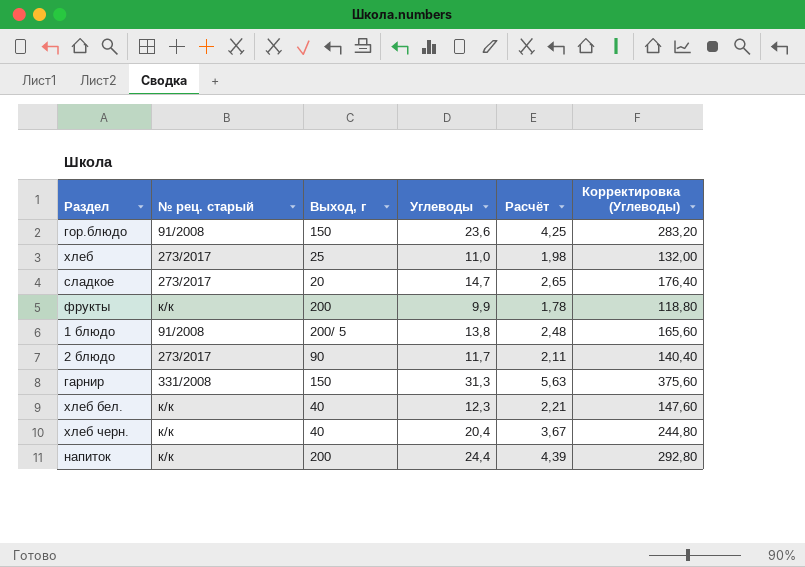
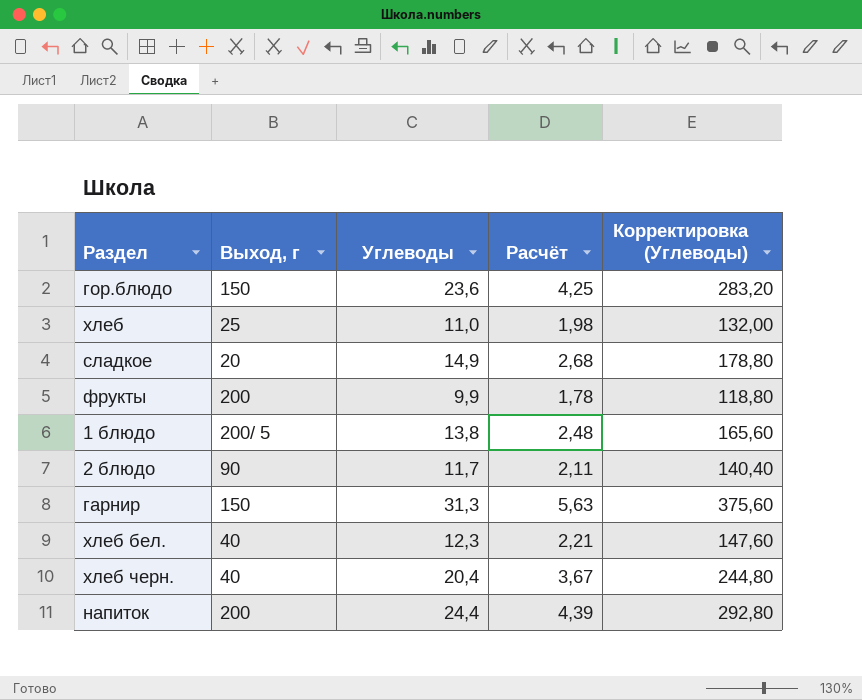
column № рец. старый | position: 2 -> none
сладкое | Углеводы: 14,7 -> 14,9
сладкое | Расчёт: 2,65 -> 2,68
сладкое | Корректировка (Углеводы): 176,40 -> 178,80

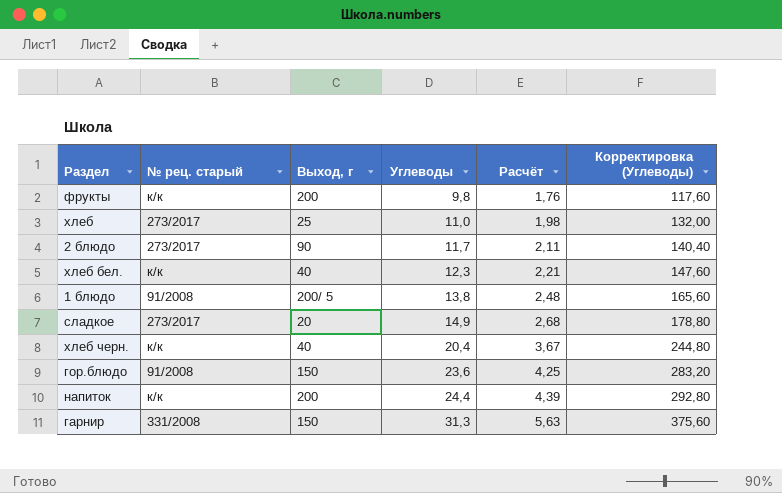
row order: none -> Углеводы ascending
column № рец. старый | position: none -> 2
фрукты | Углеводы: 9,9 -> 9,8
фрукты | Расчёт: 1,78 -> 1,76
фрукты | Корректировка (Углеводы): 118,80 -> 117,60

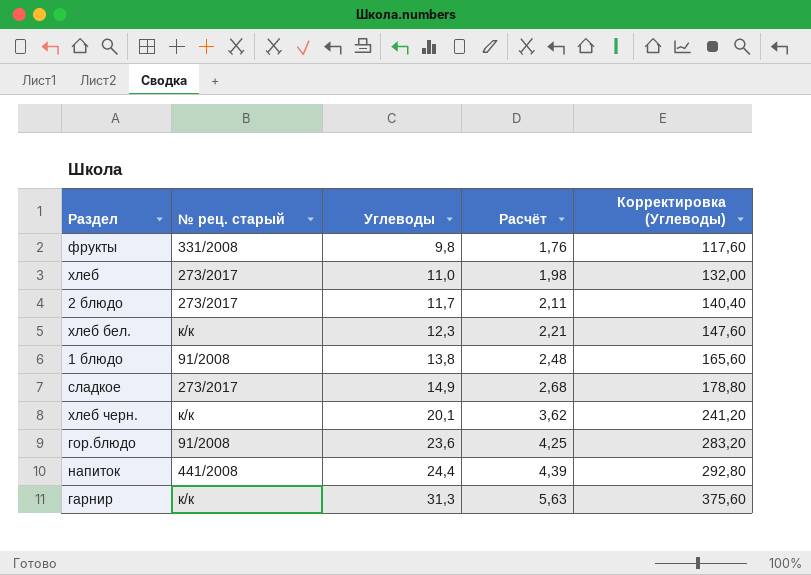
column Выход, г | position: 3 -> none
фрукты | № рец. старый: к/к -> 331/2008
хлеб черн. | Углеводы: 20,4 -> 20,1
хлеб черн. | Расчёт: 3,67 -> 3,62
хлеб черн. | Корректировка (Углеводы): 244,80 -> 241,20
напиток | № рец. старый: к/к -> 441/2008
гарнир | № рец. старый: 331/2008 -> к/к

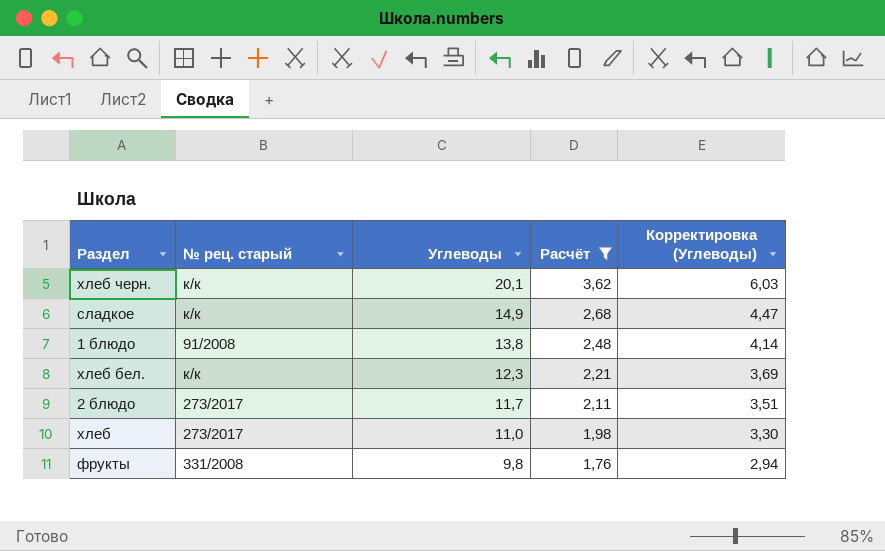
filter: none -> Расчёт <= 3,62
row order: Углеводы ascending -> Углеводы descending
column Корректировка (Углеводы) | formula: [Углеводы] * 12 -> [Углеводы] * 0,3
сладкое | № рец. старый: 273/2017 -> к/к

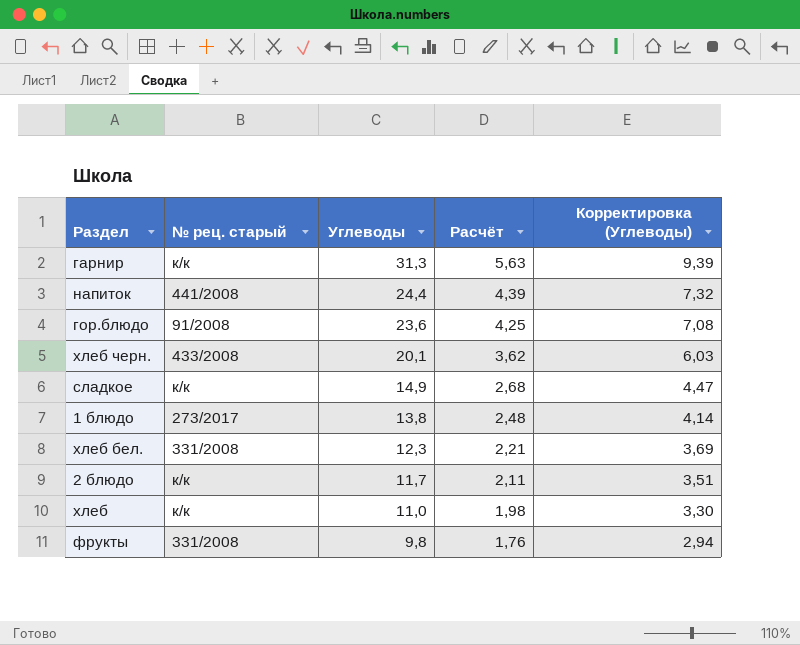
filter: Расчёт <= 3,62 -> none
хлеб черн. | № рец. старый: к/к -> 433/2008
1 блюдо | № рец. старый: 91/2008 -> 273/2017
хлеб бел. | № рец. старый: к/к -> 331/2008
2 блюдо | № рец. старый: 273/2017 -> к/к
хлеб | № рец. старый: 273/2017 -> к/к

